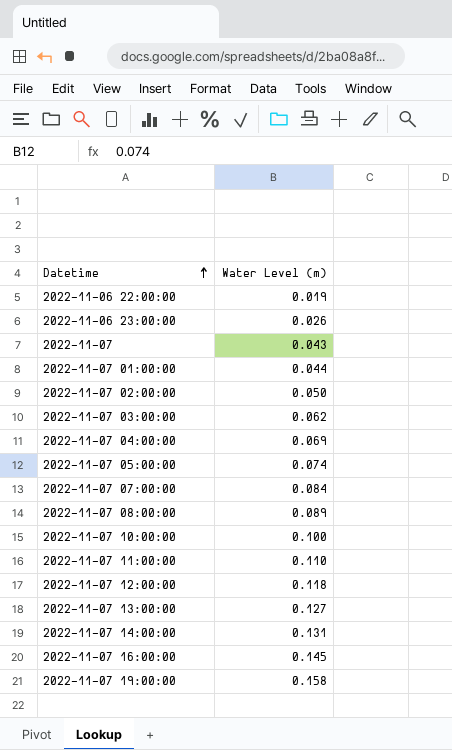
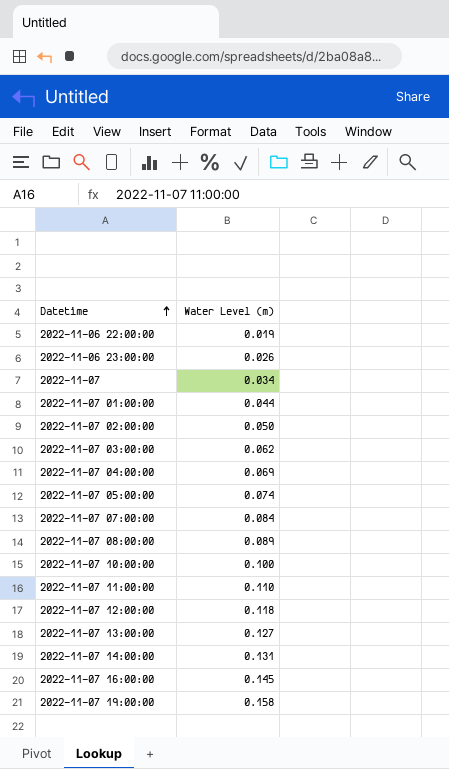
2022-11-07 | Water Level (m): 0.043 -> 0.034

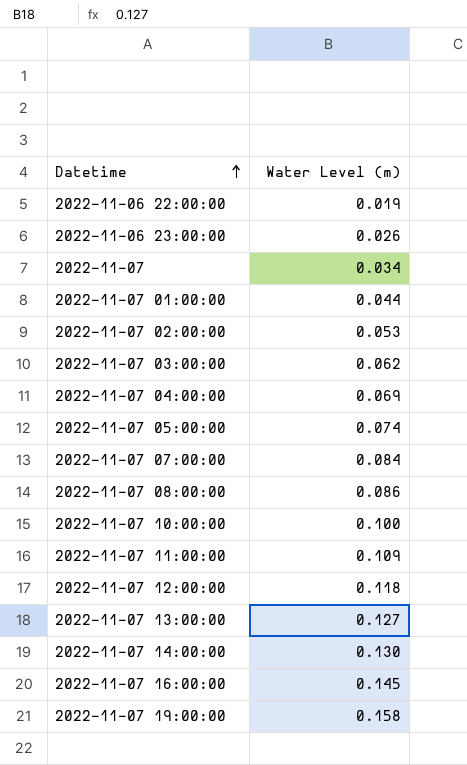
2022-11-07 02:00:00 | Water Level (m): 0.050 -> 0.053
2022-11-07 08:00:00 | Water Level (m): 0.089 -> 0.086
2022-11-07 11:00:00 | Water Level (m): 0.110 -> 0.109
2022-11-07 14:00:00 | Water Level (m): 0.131 -> 0.130

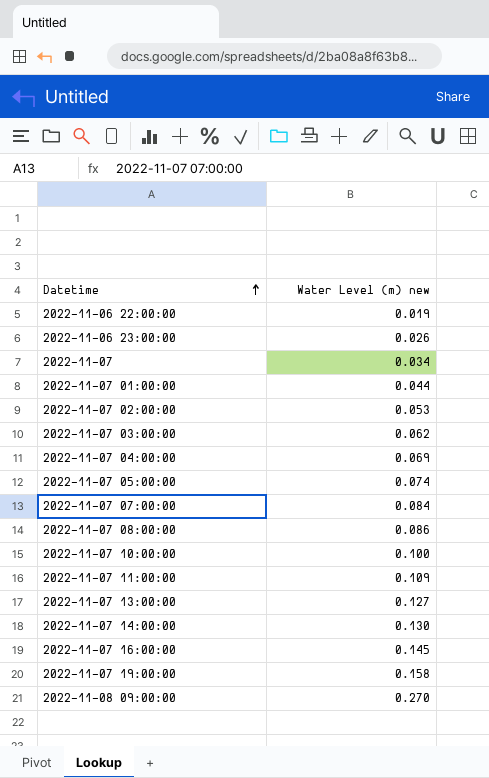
column name: Water Level (m) -> Water Level (m) new
row 2022-11-07 12:00:00: 0.118 -> none
row 2022-11-08 09:00:00: none -> 0.270

